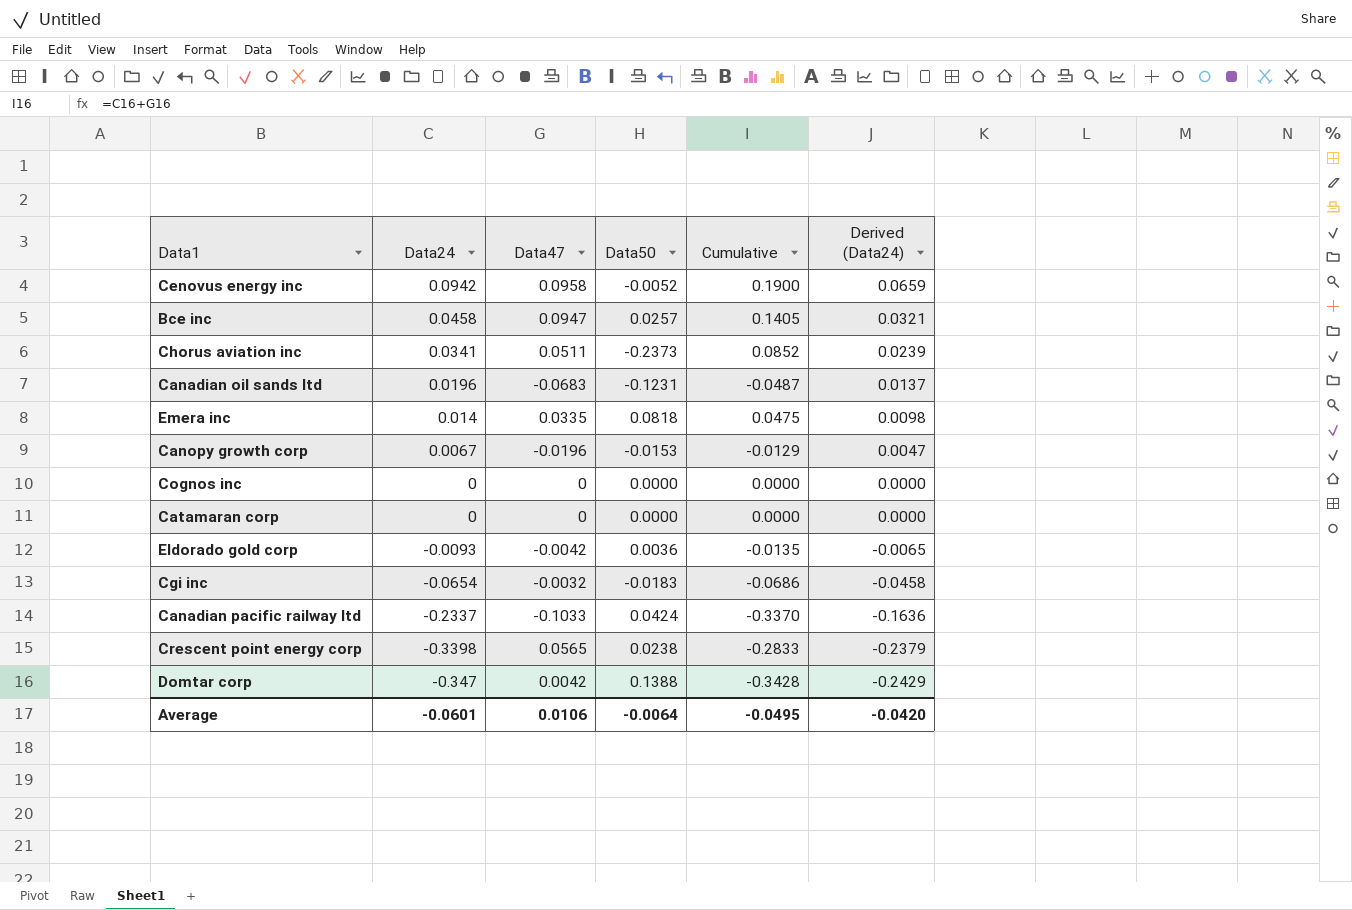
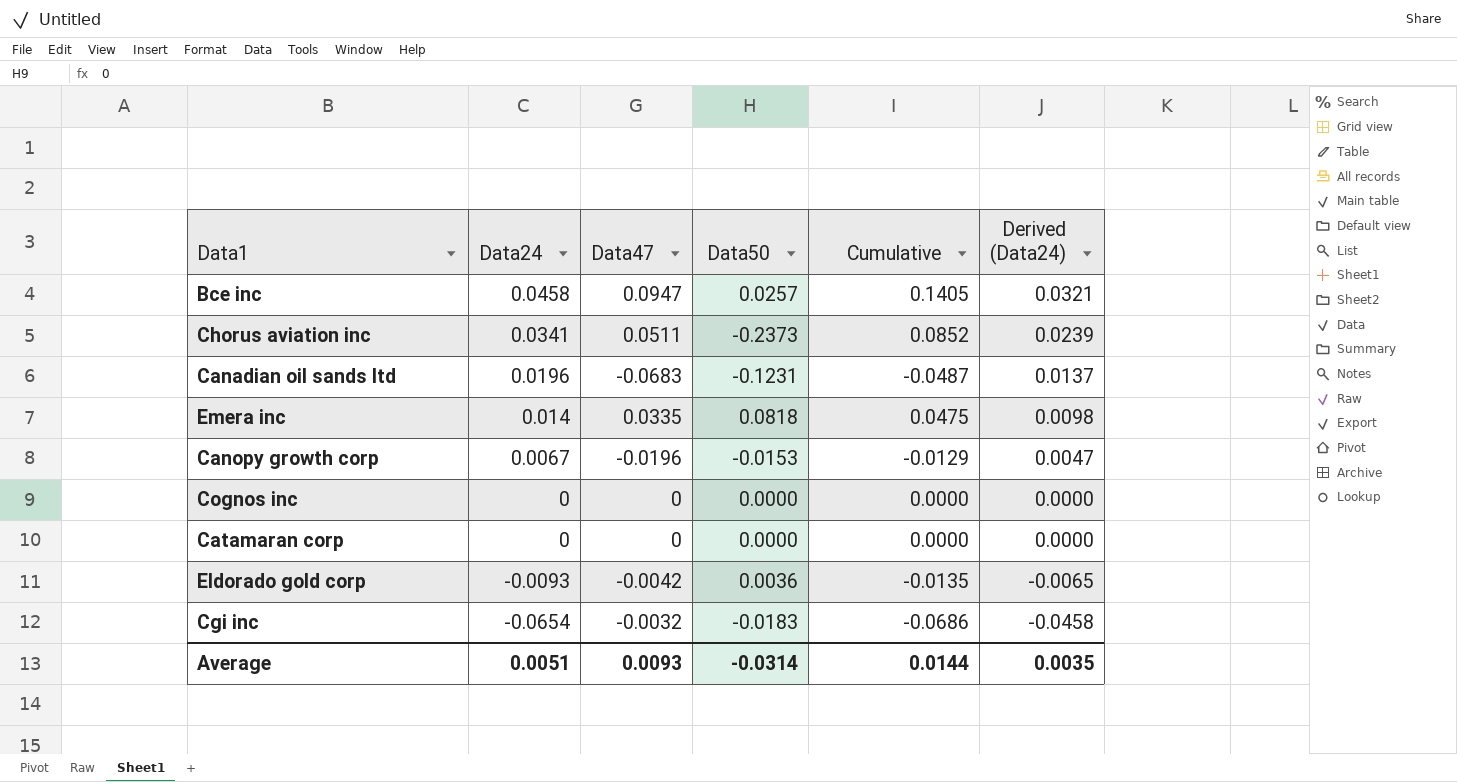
row Cenovus energy inc: 0.0942 | 0.0958 | -0.0052 | 0.1900 | 0.0659 -> none
row Canadian pacific railway ltd: -0.2337 | -0.1033 | 0.0424 | -0.3370 | -0.1636 -> none
row Crescent point energy corp: -0.3398 | 0.0565 | 0.0238 | -0.2833 | -0.2379 -> none
row Domtar corp: -0.347 | 0.0042 | 0.1388 | -0.3428 | -0.2429 -> none
Average | Data24: -0.0601 -> 0.0051
Average | Data47: 0.0106 -> 0.0093
Average | Data50: -0.0064 -> -0.0314
Average | Cumulative: -0.0495 -> 0.0144
Average | Derived (Data24): -0.0420 -> 0.0035

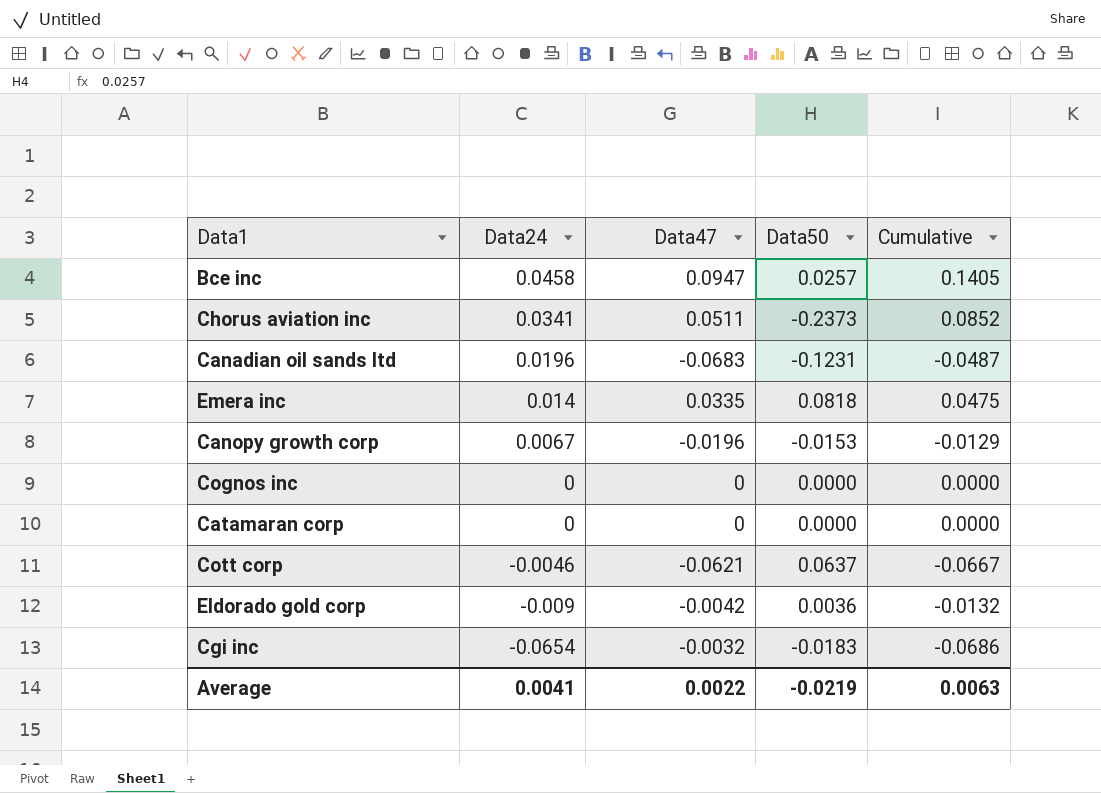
column Derived (Data24) | formula: [Data24] * 0.7 -> none
row Cott corp: none -> -0.0046 | -0.0621 | 0.0637 | -0.0667
Eldorado gold corp | Data24: -0.0093 -> -0.009
Eldorado gold corp | Cumulative: -0.0135 -> -0.0132
Average | Data24: 0.0051 -> 0.0041
Average | Data47: 0.0093 -> 0.0022
Average | Data50: -0.0314 -> -0.0219
Average | Cumulative: 0.0144 -> 0.0063

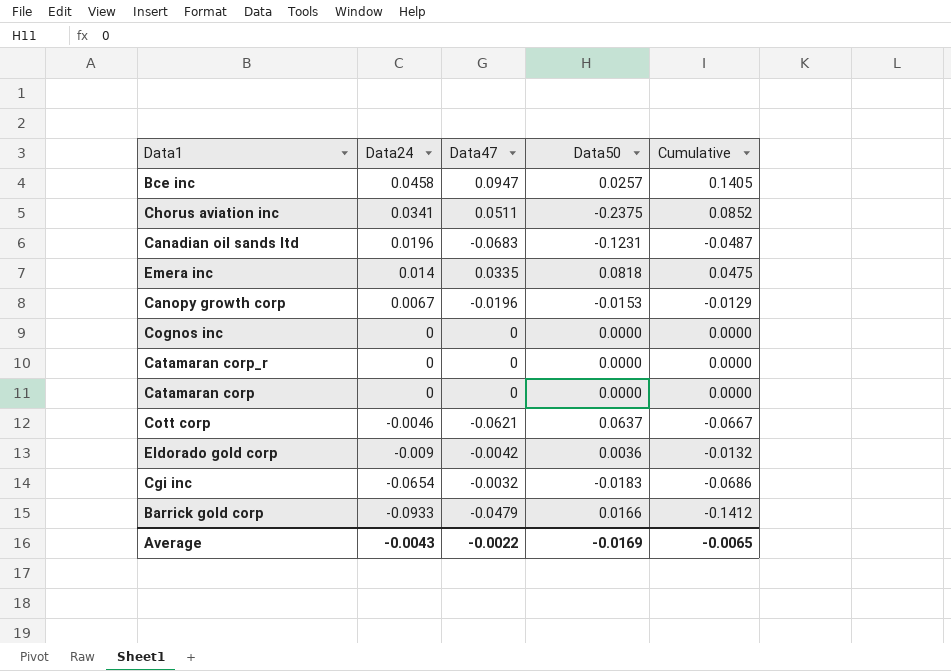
Chorus aviation inc | Data50: -0.2373 -> -0.2375
row Catamaran corp_r: none -> 0 | 0 | 0.0000 | 0.0000
row Barrick gold corp: none -> -0.0933 | -0.0479 | 0.0166 | -0.1412
Average | Data24: 0.0041 -> -0.0043
Average | Data47: 0.0022 -> -0.0022
Average | Data50: -0.0219 -> -0.0169
Average | Cumulative: 0.0063 -> -0.0065

